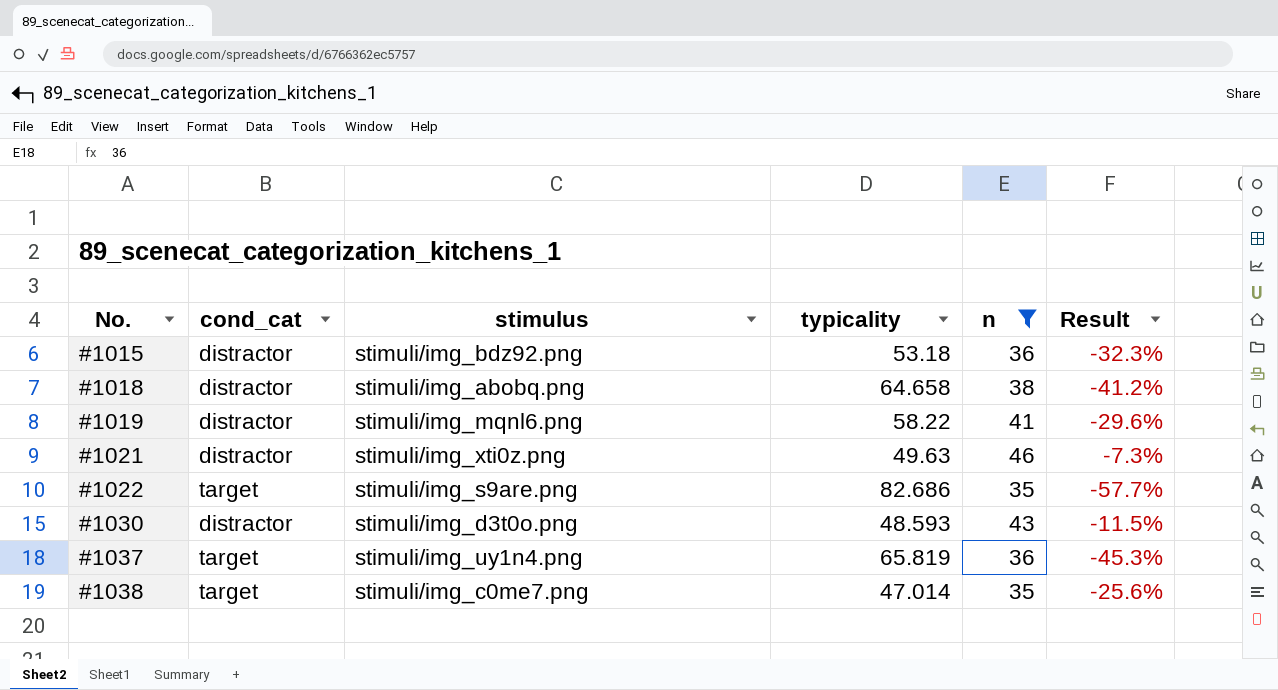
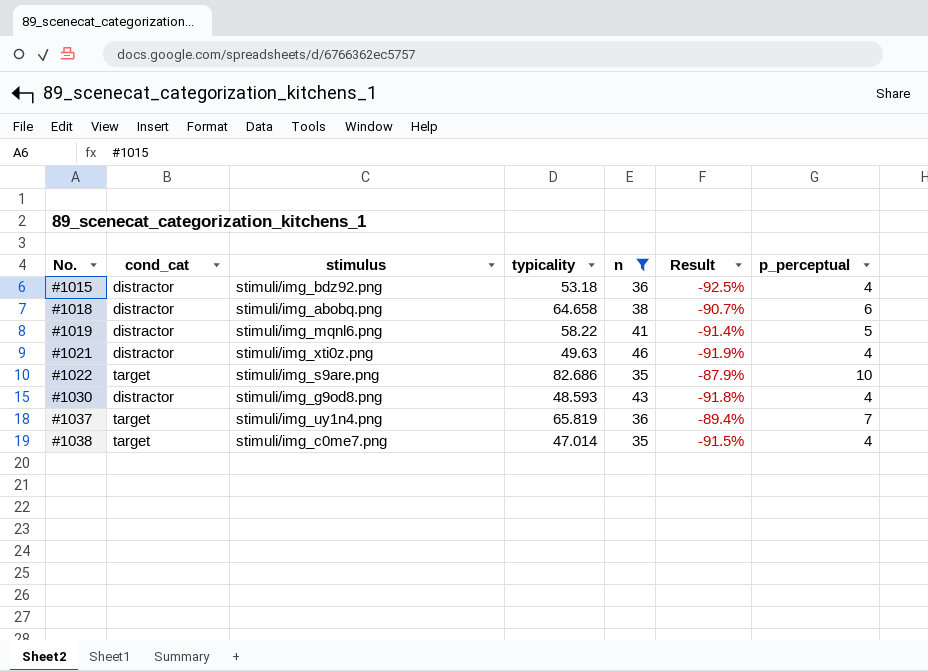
column Result | formula: ([n] - [typicality]) / [typicality] -> ([p_perceptual] - [typicality]) / [typicality]
column p_perceptual | position: none -> 7
#1030 | stimulus: stimuli/img_d3t0o.png -> stimuli/img_g9od8.png

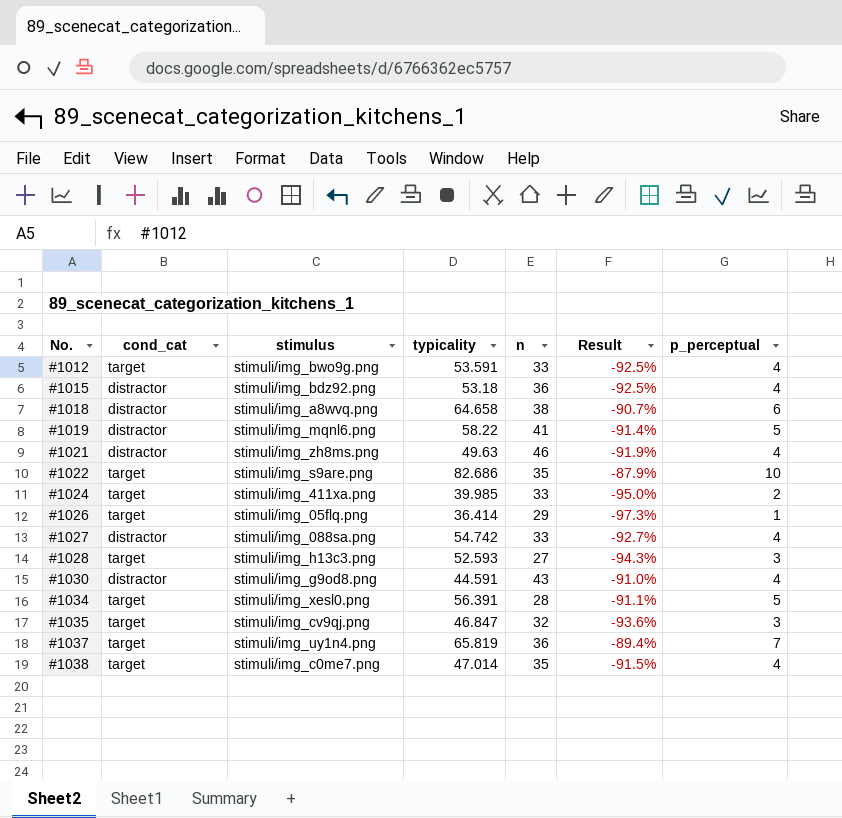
filter: n >= 35 -> none
#1018 | stimulus: stimuli/img_abobq.png -> stimuli/img_a8wvq.png
#1021 | stimulus: stimuli/img_xti0z.png -> stimuli/img_zh8ms.png
#1030 | typicality: 48.593 -> 44.591
#1030 | Result: -91.8% -> -91.0%

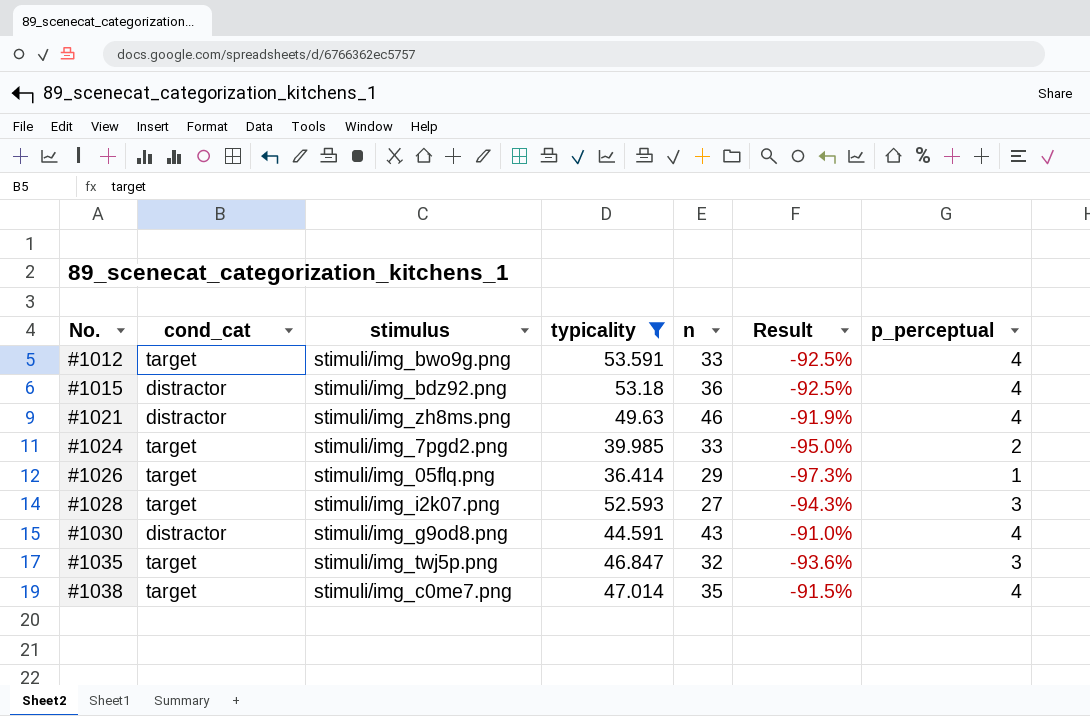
filter: none -> typicality <= 53.591
#1024 | stimulus: stimuli/img_411xa.png -> stimuli/img_7pgd2.png
#1028 | stimulus: stimuli/img_h13c3.png -> stimuli/img_i2k07.png
#1035 | stimulus: stimuli/img_cv9qj.png -> stimuli/img_twj5p.png

